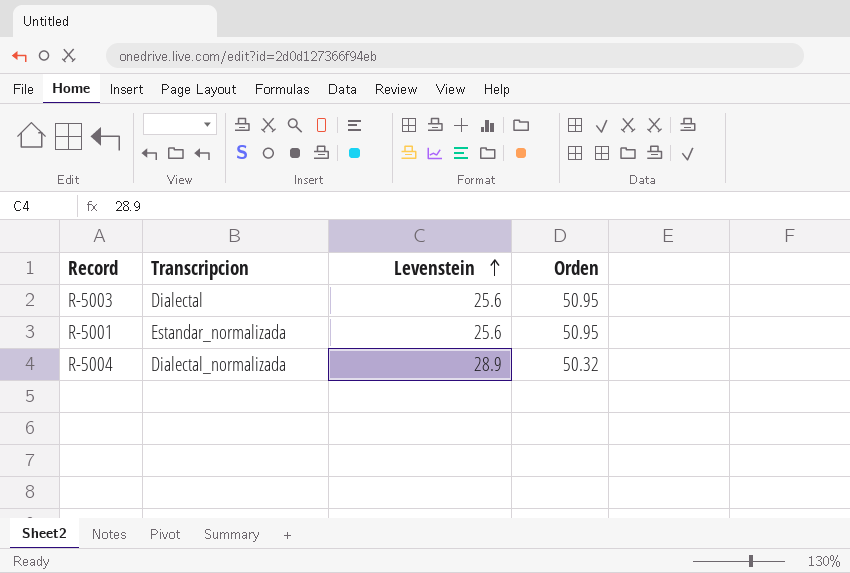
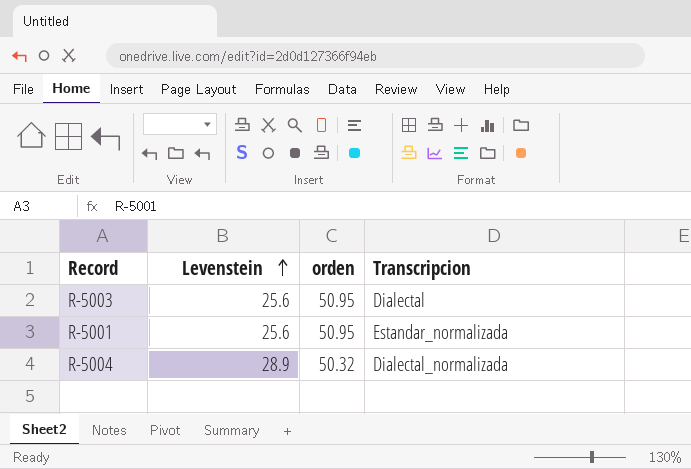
column name: Orden -> orden
column Transcripcion | position: 2 -> 4

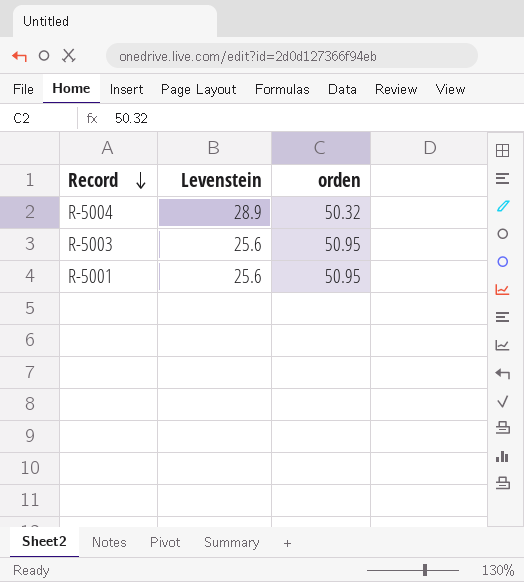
row order: Levenstein ascending -> Record descending
column Transcripcion | position: 4 -> none

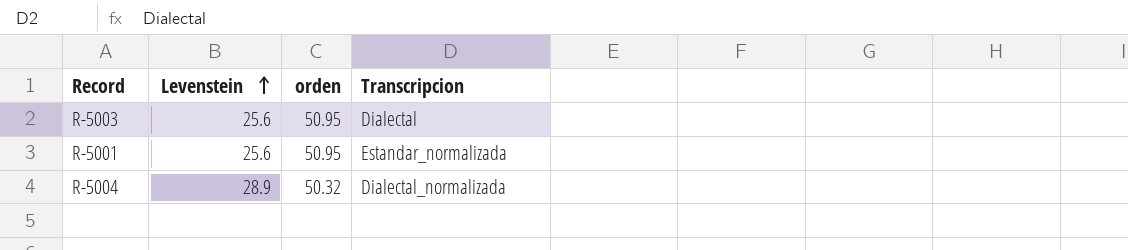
row order: Record descending -> Levenstein ascending
column Transcripcion | position: none -> 4

